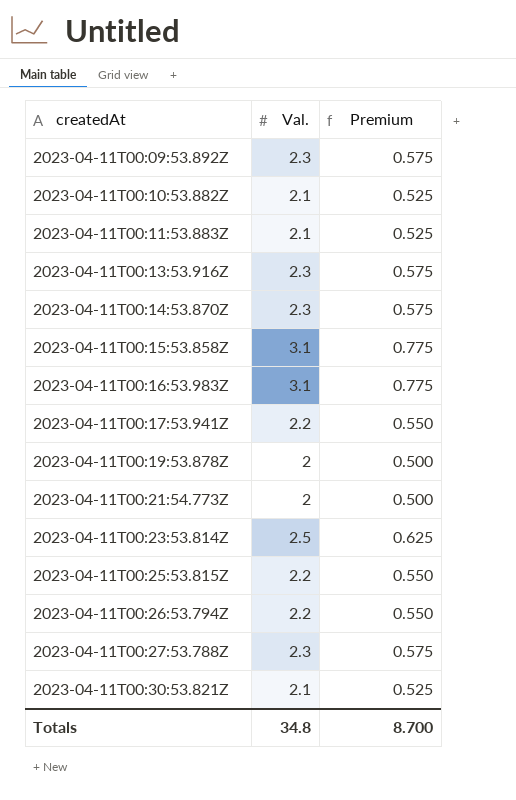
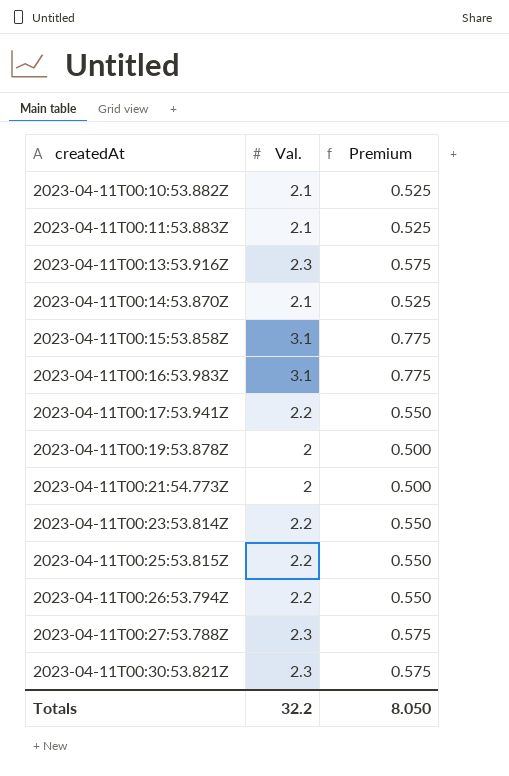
row 2023-04-11T00:09:53.892Z: 2.3 | 0.575 -> none
2023-04-11T00:14:53.870Z | Val.: 2.3 -> 2.1
2023-04-11T00:14:53.870Z | Premium: 0.575 -> 0.525
2023-04-11T00:23:53.814Z | Val.: 2.5 -> 2.2
2023-04-11T00:23:53.814Z | Premium: 0.625 -> 0.550
2023-04-11T00:30:53.821Z | Val.: 2.1 -> 2.3
2023-04-11T00:30:53.821Z | Premium: 0.525 -> 0.575
Totals | Val.: 34.8 -> 32.2
Totals | Premium: 8.700 -> 8.050

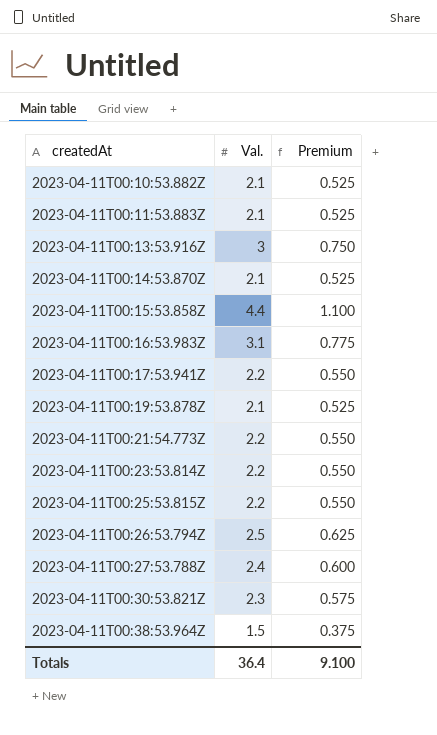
2023-04-11T00:13:53.916Z | Val.: 2.3 -> 3
2023-04-11T00:13:53.916Z | Premium: 0.575 -> 0.750
2023-04-11T00:15:53.858Z | Val.: 3.1 -> 4.4
2023-04-11T00:15:53.858Z | Premium: 0.775 -> 1.100
2023-04-11T00:19:53.878Z | Val.: 2 -> 2.1
2023-04-11T00:19:53.878Z | Premium: 0.500 -> 0.525
2023-04-11T00:21:54.773Z | Val.: 2 -> 2.2
2023-04-11T00:21:54.773Z | Premium: 0.500 -> 0.550
2023-04-11T00:26:53.794Z | Val.: 2.2 -> 2.5
2023-04-11T00:26:53.794Z | Premium: 0.550 -> 0.625
2023-04-11T00:27:53.788Z | Val.: 2.3 -> 2.4
2023-04-11T00:27:53.788Z | Premium: 0.575 -> 0.600
row 2023-04-11T00:38:53.964Z: none -> 1.5 | 0.375
Totals | Val.: 32.2 -> 36.4
Totals | Premium: 8.050 -> 9.100

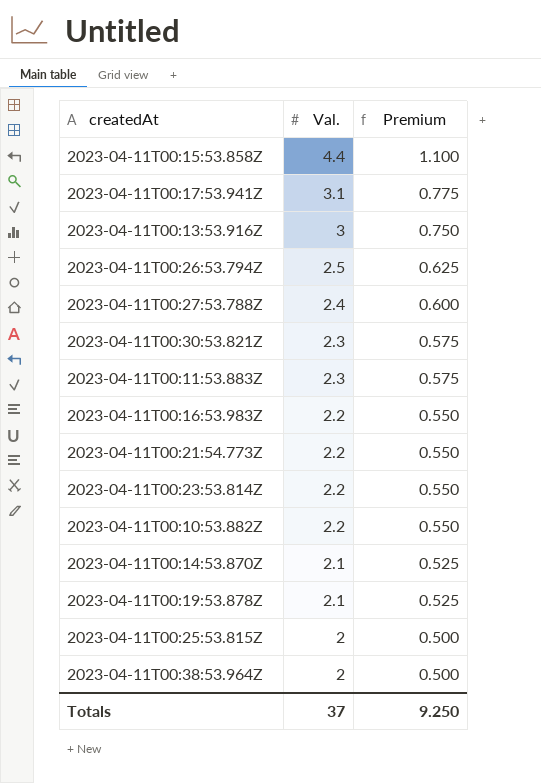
row order: createdAt ascending -> Val. descending
2023-04-11T00:17:53.941Z | Val.: 2.2 -> 3.1
2023-04-11T00:17:53.941Z | Premium: 0.550 -> 0.775
2023-04-11T00:11:53.883Z | Val.: 2.1 -> 2.3
2023-04-11T00:11:53.883Z | Premium: 0.525 -> 0.575
2023-04-11T00:16:53.983Z | Val.: 3.1 -> 2.2
2023-04-11T00:16:53.983Z | Premium: 0.775 -> 0.550
2023-04-11T00:10:53.882Z | Val.: 2.1 -> 2.2
2023-04-11T00:10:53.882Z | Premium: 0.525 -> 0.550
2023-04-11T00:25:53.815Z | Val.: 2.2 -> 2
2023-04-11T00:25:53.815Z | Premium: 0.550 -> 0.500
2023-04-11T00:38:53.964Z | Val.: 1.5 -> 2
2023-04-11T00:38:53.964Z | Premium: 0.375 -> 0.500
Totals | Val.: 36.4 -> 37
Totals | Premium: 9.100 -> 9.250

